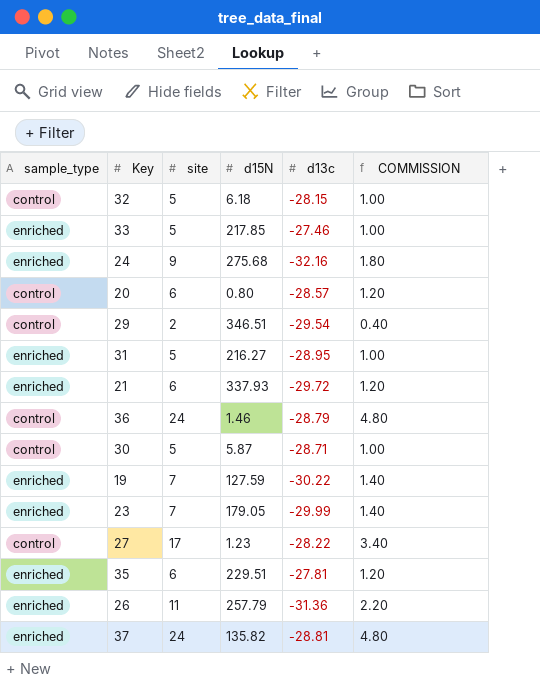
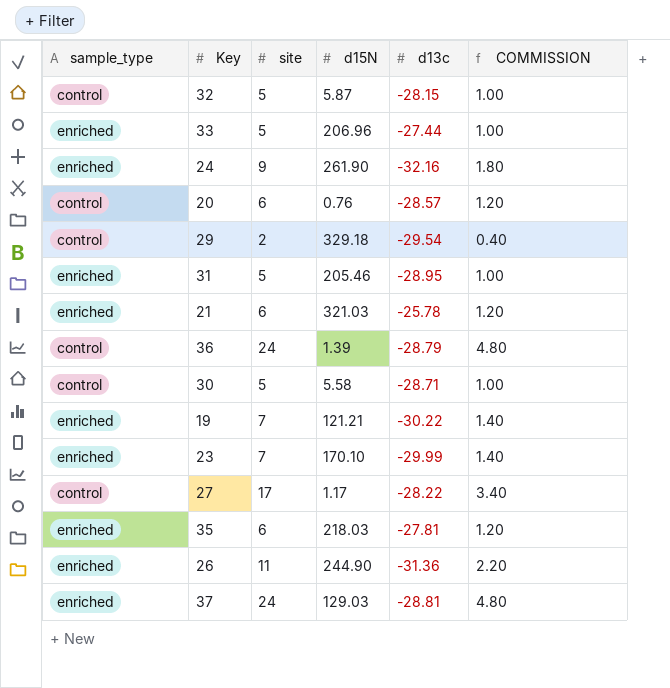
32 | d15N: 6.18 -> 5.87
33 | d15N: 217.85 -> 206.96
33 | d13c: -27.46 -> -27.44
24 | d15N: 275.68 -> 261.90
20 | d15N: 0.80 -> 0.76
29 | d15N: 346.51 -> 329.18
31 | d15N: 216.27 -> 205.46
21 | d15N: 337.93 -> 321.03
21 | d13c: -29.72 -> -25.78
36 | d15N: 1.46 -> 1.39
30 | d15N: 5.87 -> 5.58
19 | d15N: 127.59 -> 121.21
23 | d15N: 179.05 -> 170.10
27 | d15N: 1.23 -> 1.17
35 | d15N: 229.51 -> 218.03
26 | d15N: 257.79 -> 244.90
37 | d15N: 135.82 -> 129.03

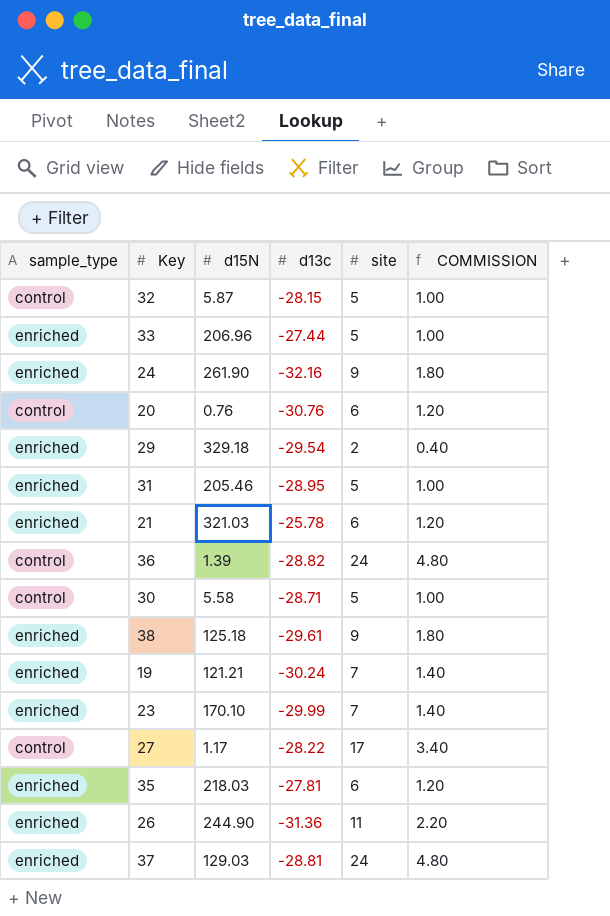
column site | position: 3 -> 5
20 | d13c: -28.57 -> -30.76
29 | sample_type: control -> enriched
36 | d13c: -28.79 -> -28.82
row 38: none -> enriched | 125.18 | -29.61 | 9 | 1.80
19 | d13c: -30.22 -> -30.24

